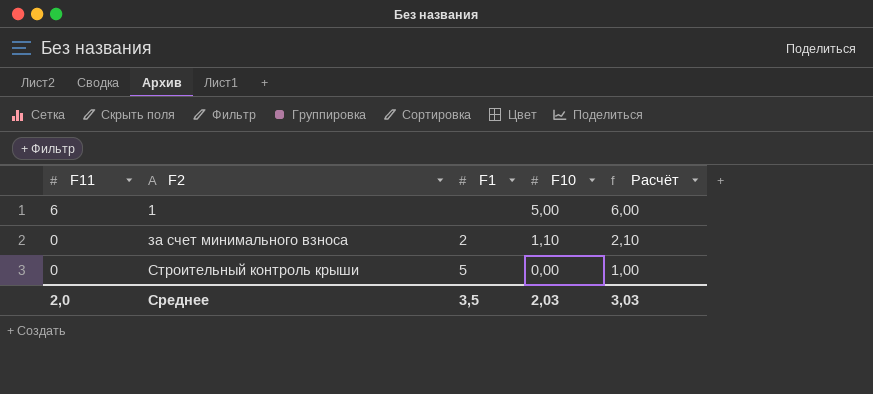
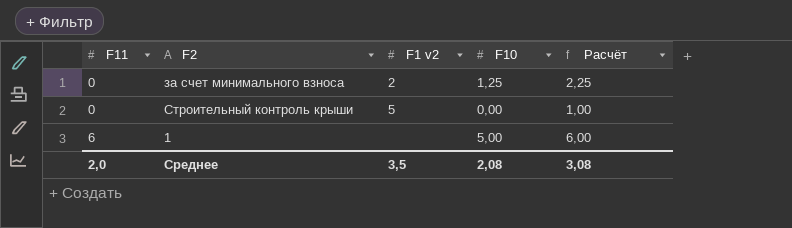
row order: F11 descending -> F11 ascending
column name: F1 -> F1 v2
за счет минимального взноса | F10: 1,10 -> 1,25
за счет минимального взноса | Расчёт: 2,10 -> 2,25
Среднее | F10: 2,03 -> 2,08
Среднее | Расчёт: 3,03 -> 3,08

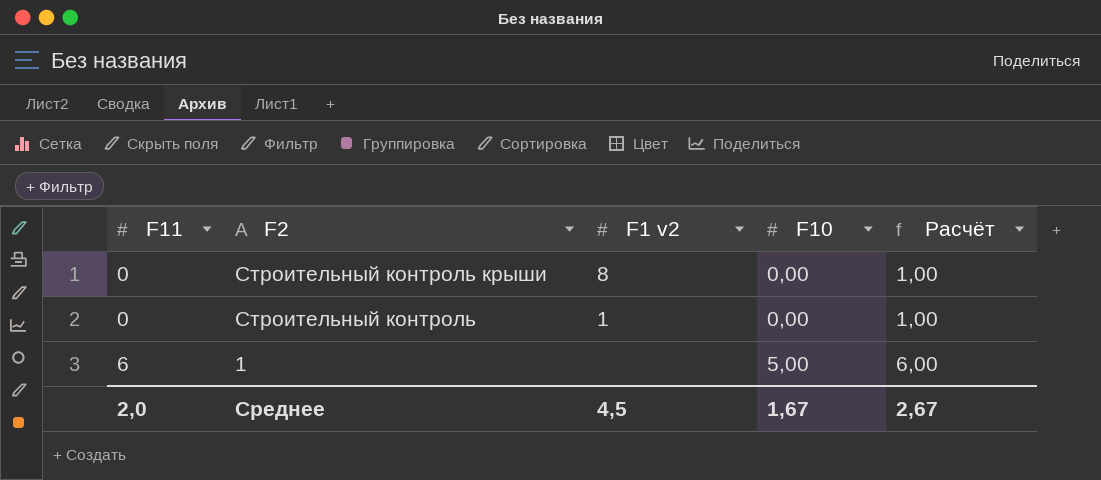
row за счет минимального взноса: 0 | 2 | 1,25 | 2,25 -> none
Строительный контроль крыши | F1 v2: 5 -> 8
row Строительный контроль: none -> 0 | 1 | 0,00 | 1,00
Среднее | F1 v2: 3,5 -> 4,5
Среднее | F10: 2,08 -> 1,67
Среднее | Расчёт: 3,08 -> 2,67

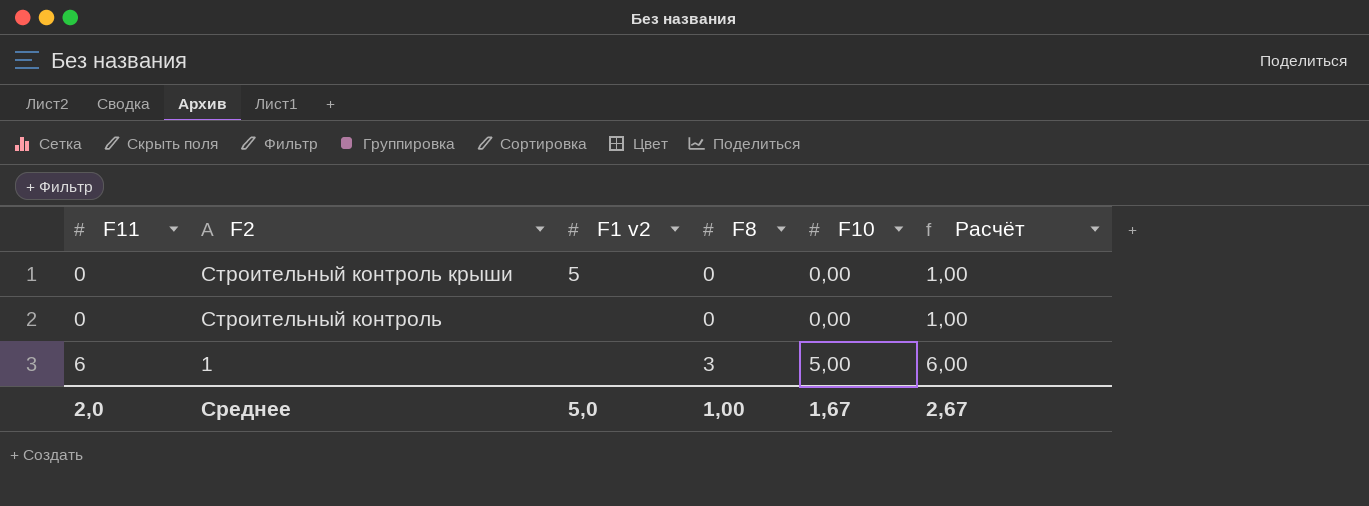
column F8 | position: none -> 4
Строительный контроль крыши | F1 v2: 8 -> 5
Строительный контроль | F1 v2: 1 -> none
Среднее | F1 v2: 4,5 -> 5,0

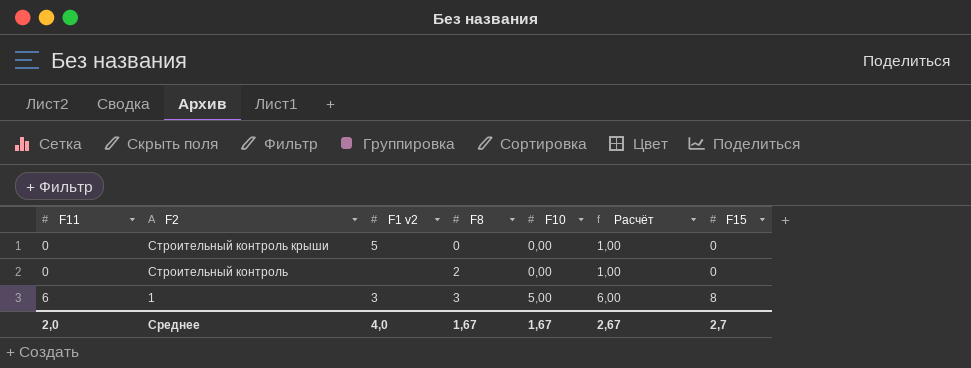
column F15 | position: none -> 7
Строительный контроль | F8: 0 -> 2
1 | F1 v2: none -> 3
Среднее | F1 v2: 5,0 -> 4,0
Среднее | F8: 1,00 -> 1,67

